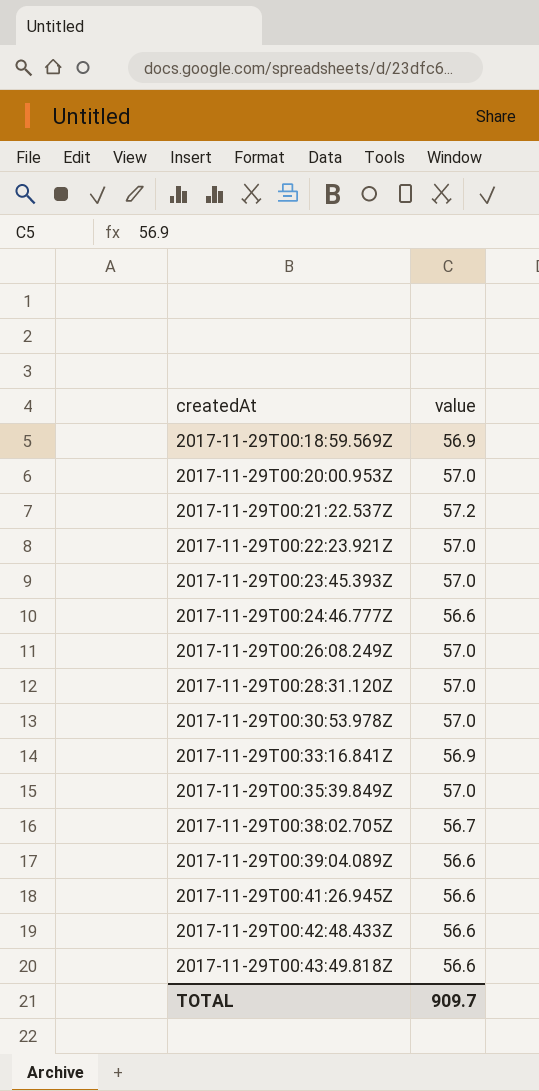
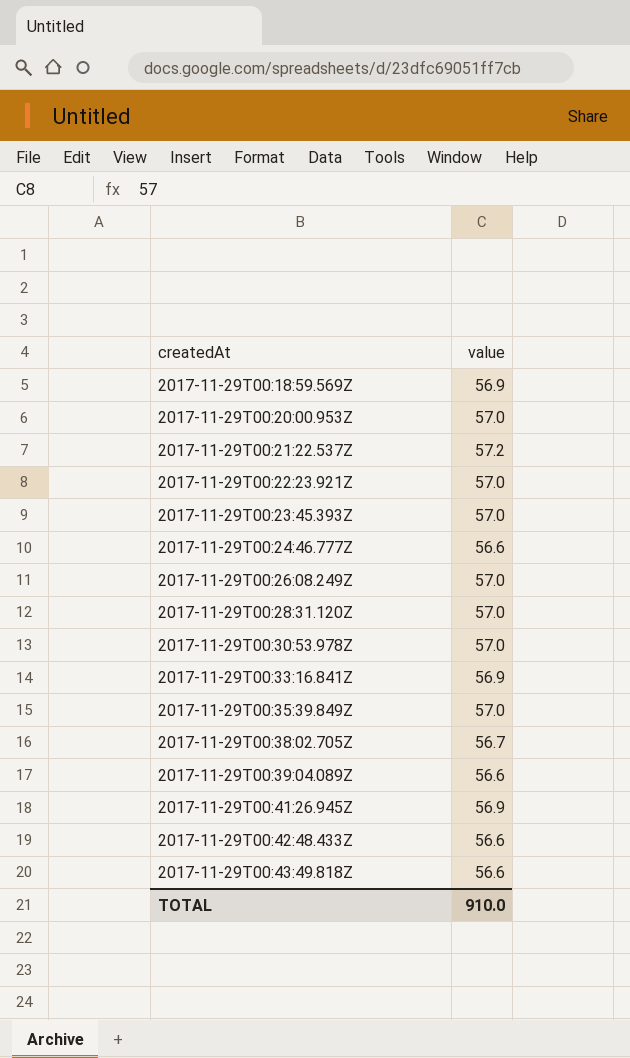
2017-11-29T00:41:26.945Z | value: 56.6 -> 56.9
TOTAL | value: 909.7 -> 910.0

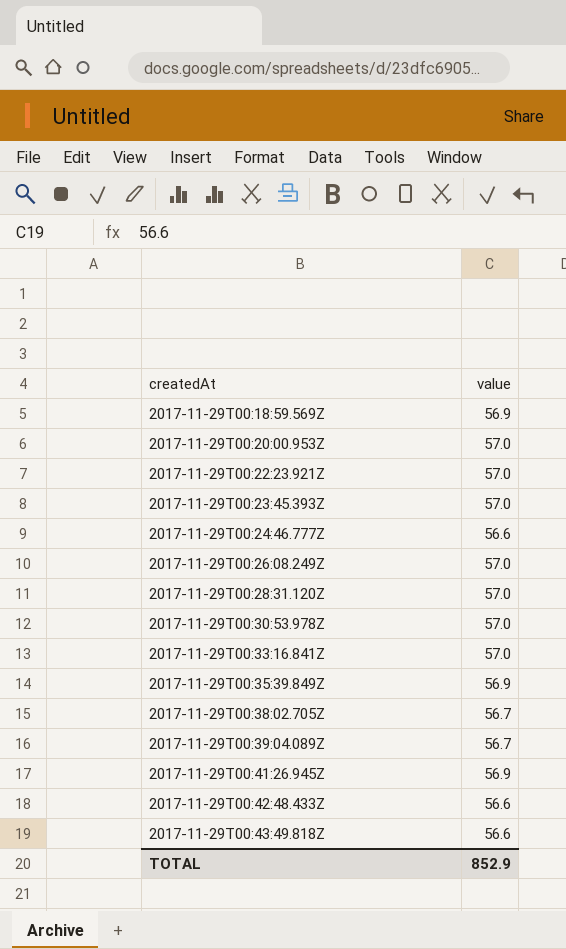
row 2017-11-29T00:21:22.537Z: 57.2 -> none
2017-11-29T00:33:16.841Z | value: 56.9 -> 57.0
2017-11-29T00:35:39.849Z | value: 57.0 -> 56.9
2017-11-29T00:39:04.089Z | value: 56.6 -> 56.7
TOTAL | value: 910.0 -> 852.9

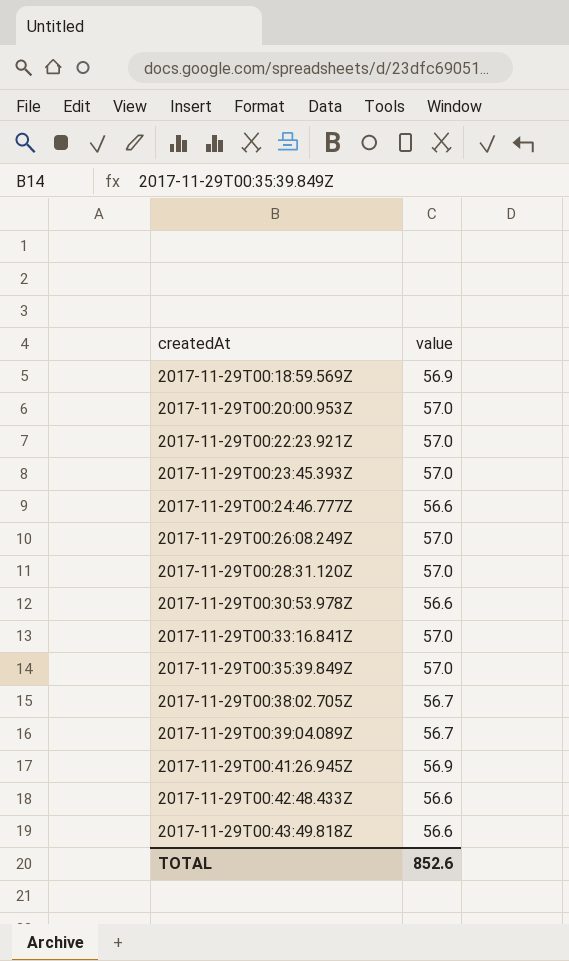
2017-11-29T00:30:53.978Z | value: 57.0 -> 56.6
2017-11-29T00:35:39.849Z | value: 56.9 -> 57.0
TOTAL | value: 852.9 -> 852.6

